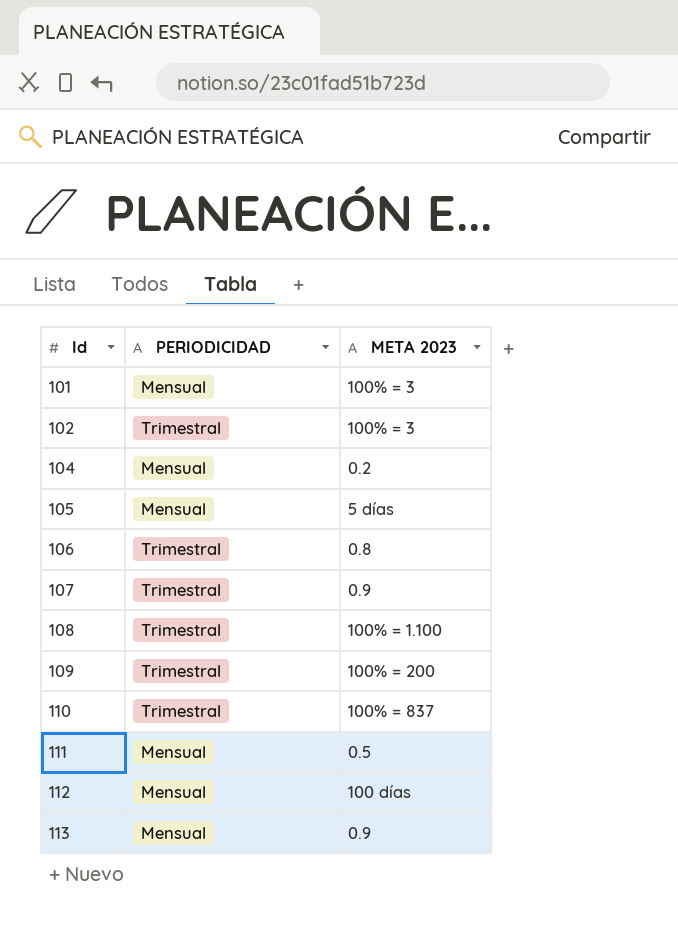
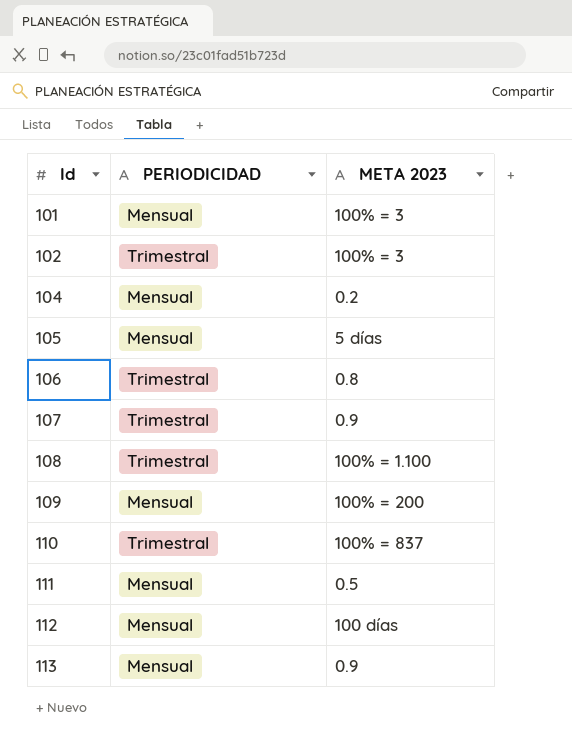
109 | PERIODICIDAD: Trimestral -> Mensual

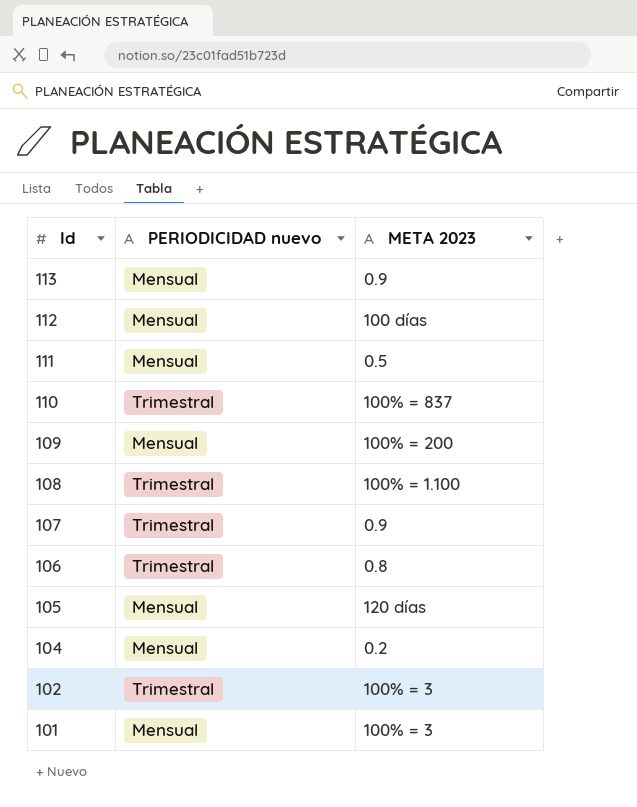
row order: Id ascending -> Id descending
column name: PERIODICIDAD -> PERIODICIDAD nuevo
105 | META 2023: 5 días -> 120 días

